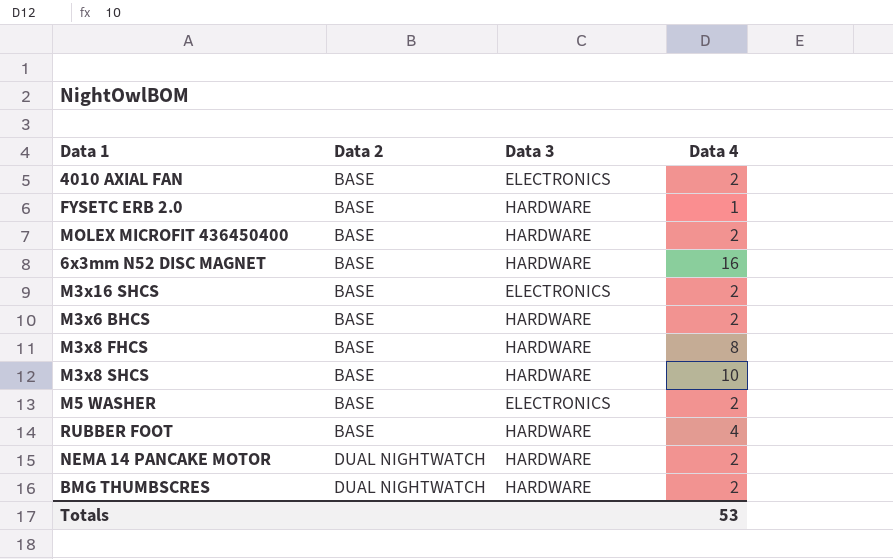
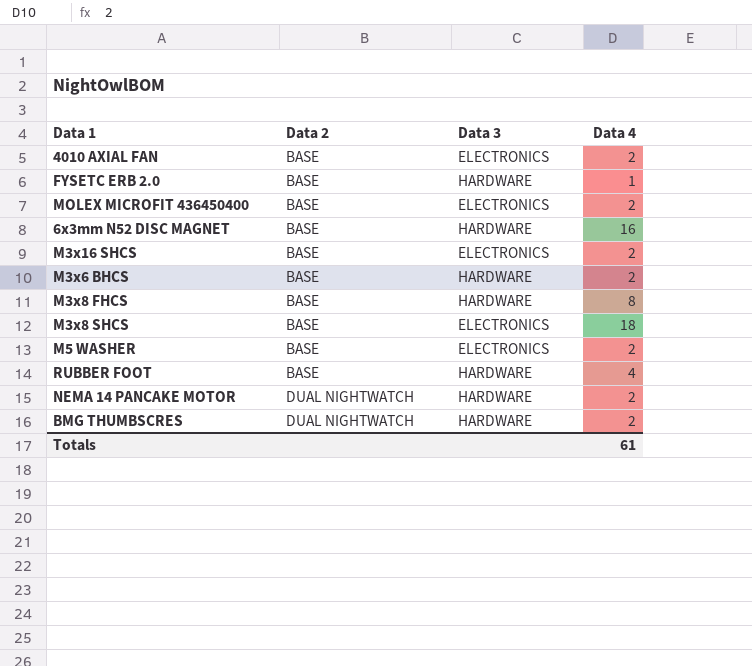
MOLEX MICROFIT 436450400 | Data 3: HARDWARE -> ELECTRONICS
M3x8 SHCS | Data 3: HARDWARE -> ELECTRONICS
M3x8 SHCS | Data 4: 10 -> 18
Totals | Data 4: 53 -> 61

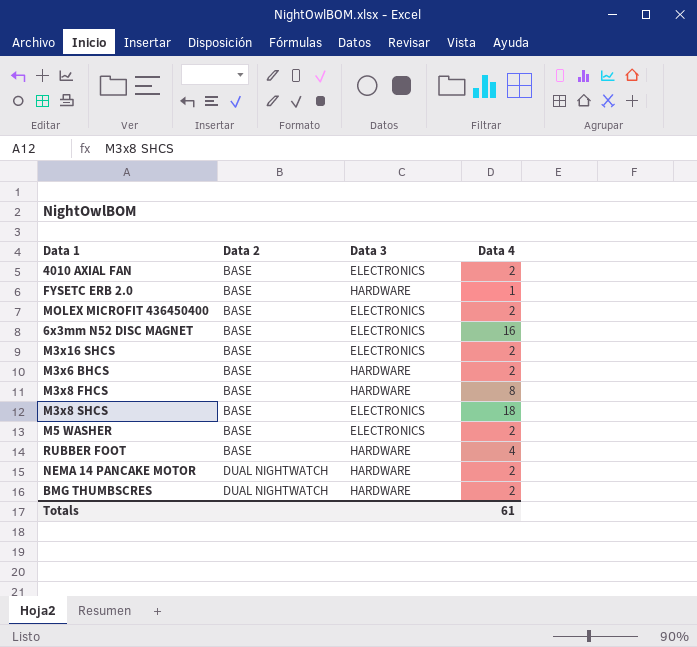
6x3mm N52 DISC MAGNET | Data 3: HARDWARE -> ELECTRONICS

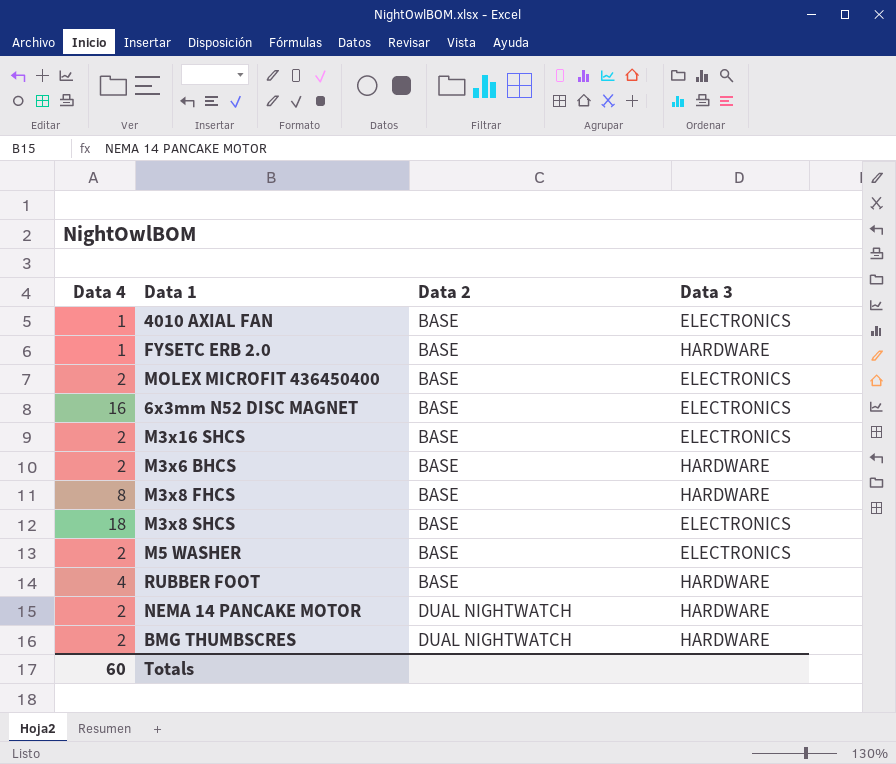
column Data 4 | position: 4 -> 1
4010 AXIAL FAN | Data 4: 2 -> 1
Totals | Data 4: 61 -> 60

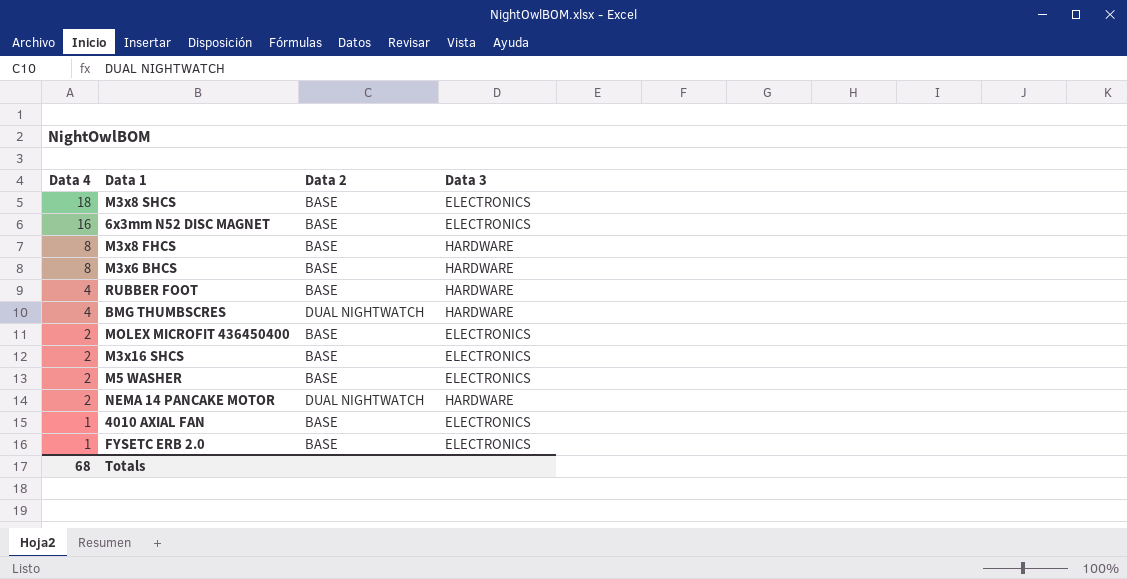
row order: Data 2 ascending -> Data 4 descending
M3x6 BHCS | Data 4: 2 -> 8
BMG THUMBSCRES | Data 4: 2 -> 4
FYSETC ERB 2.0 | Data 3: HARDWARE -> ELECTRONICS
Totals | Data 4: 60 -> 68

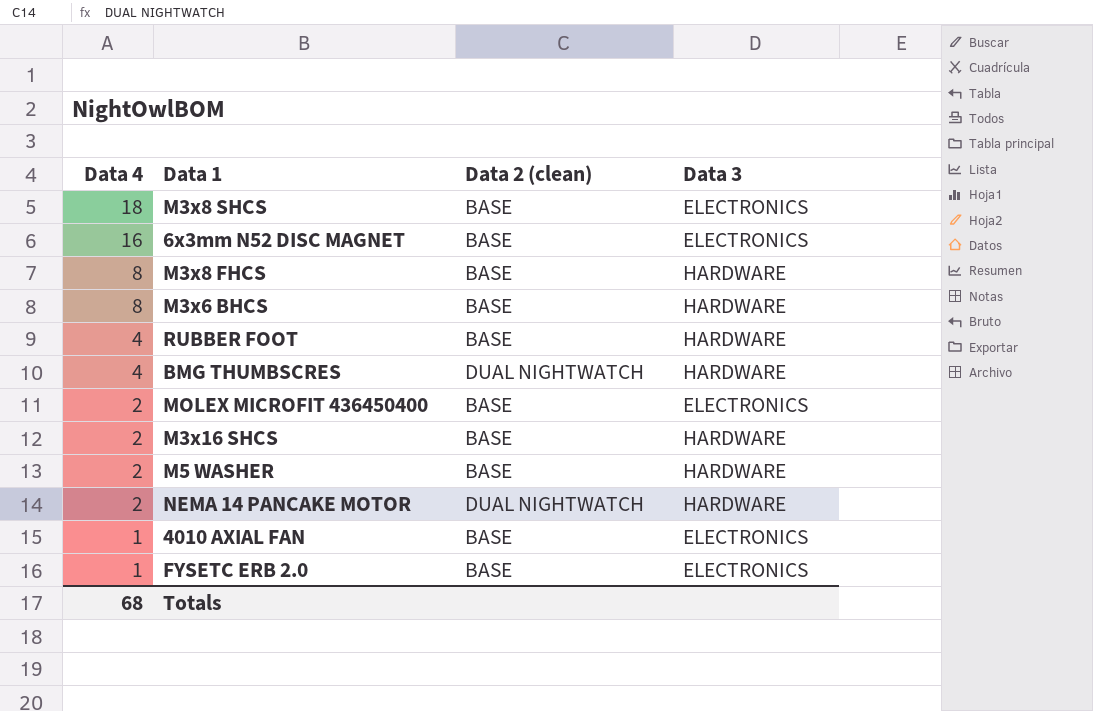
column name: Data 2 -> Data 2 (clean)
M3x16 SHCS | Data 3: ELECTRONICS -> HARDWARE
M5 WASHER | Data 3: ELECTRONICS -> HARDWARE

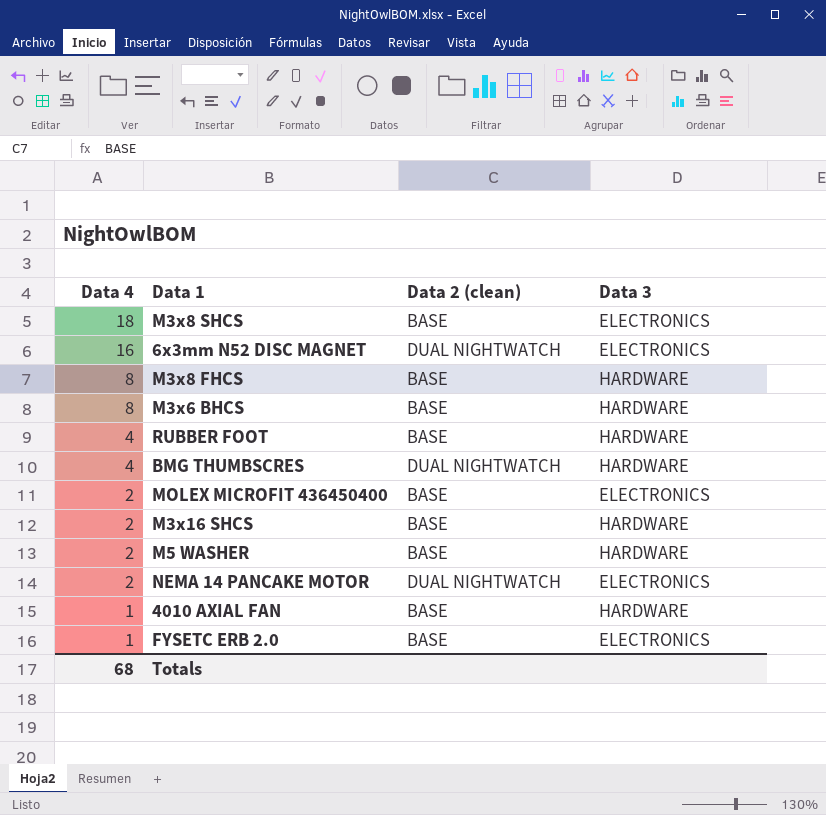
6x3mm N52 DISC MAGNET | Data 2 (clean): BASE -> DUAL NIGHTWATCH
NEMA 14 PANCAKE MOTOR | Data 3: HARDWARE -> ELECTRONICS
4010 AXIAL FAN | Data 3: ELECTRONICS -> HARDWARE

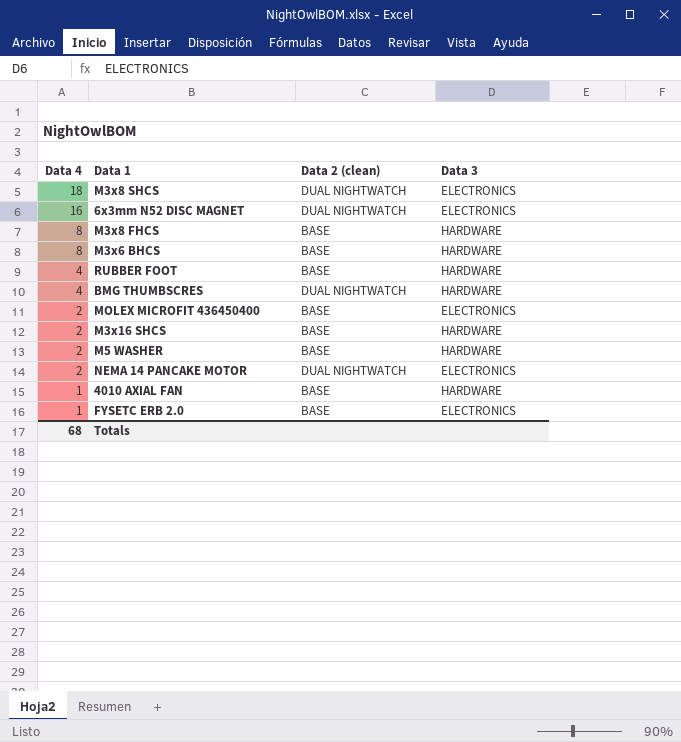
M3x8 SHCS | Data 2 (clean): BASE -> DUAL NIGHTWATCH

